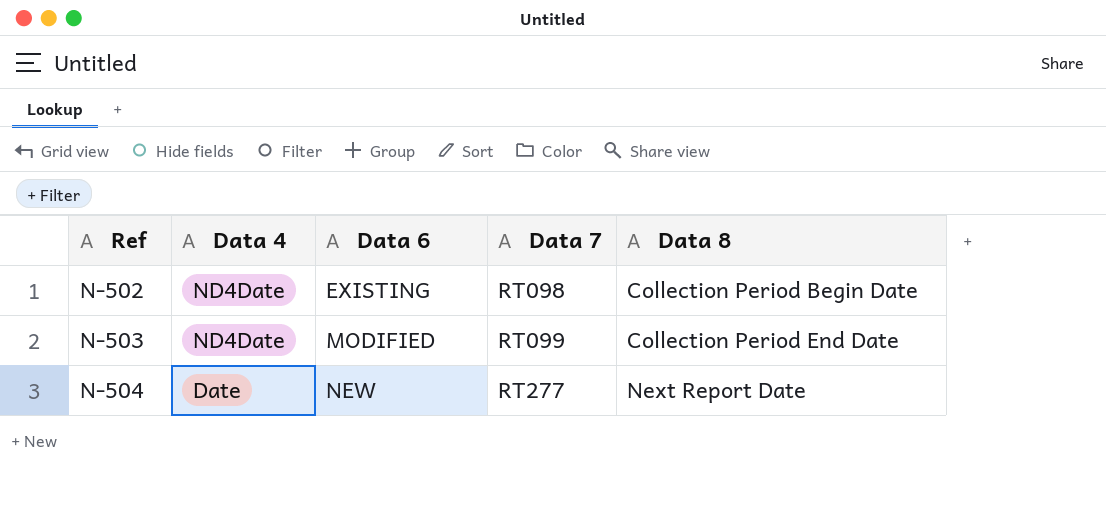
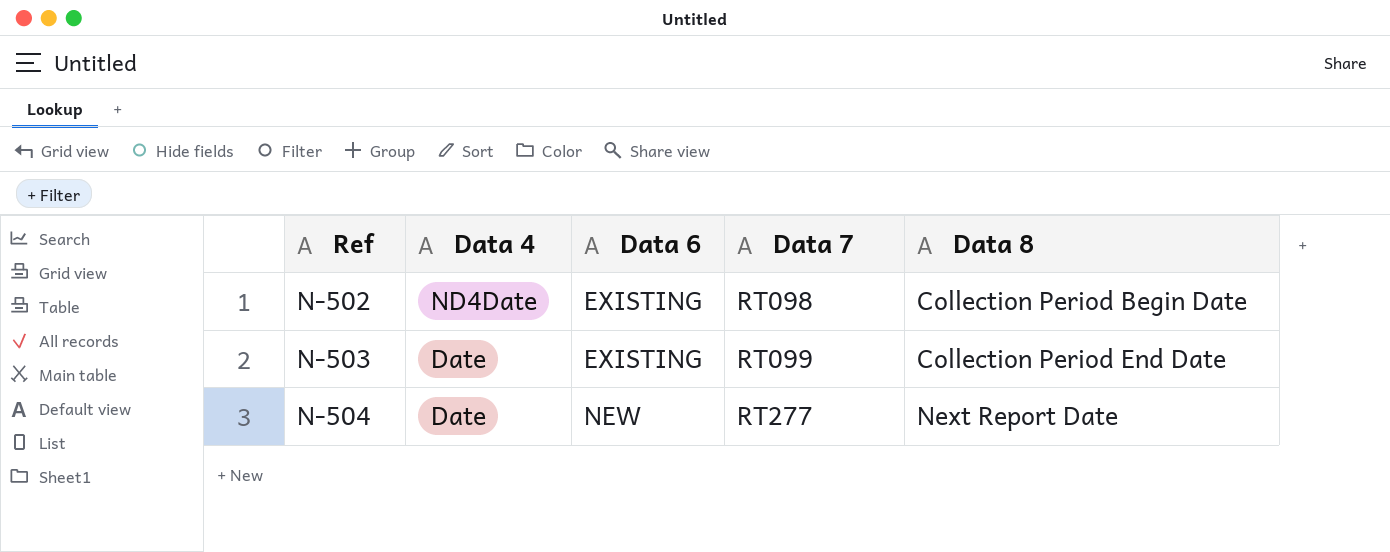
N-503 | Data 4: ND4Date -> Date
N-503 | Data 6: MODIFIED -> EXISTING

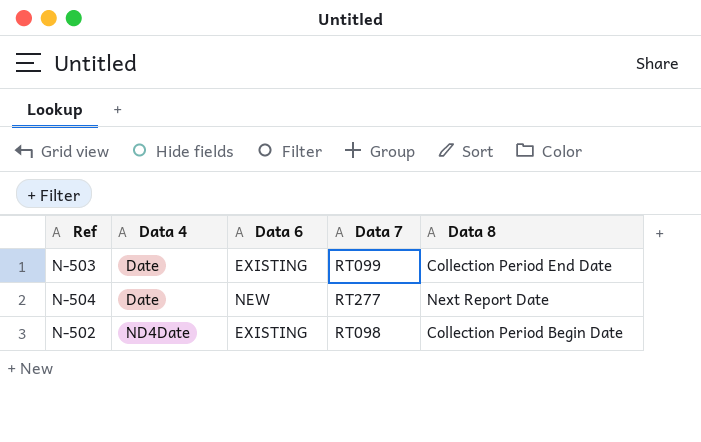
row order: Ref ascending -> Data 4 ascending

